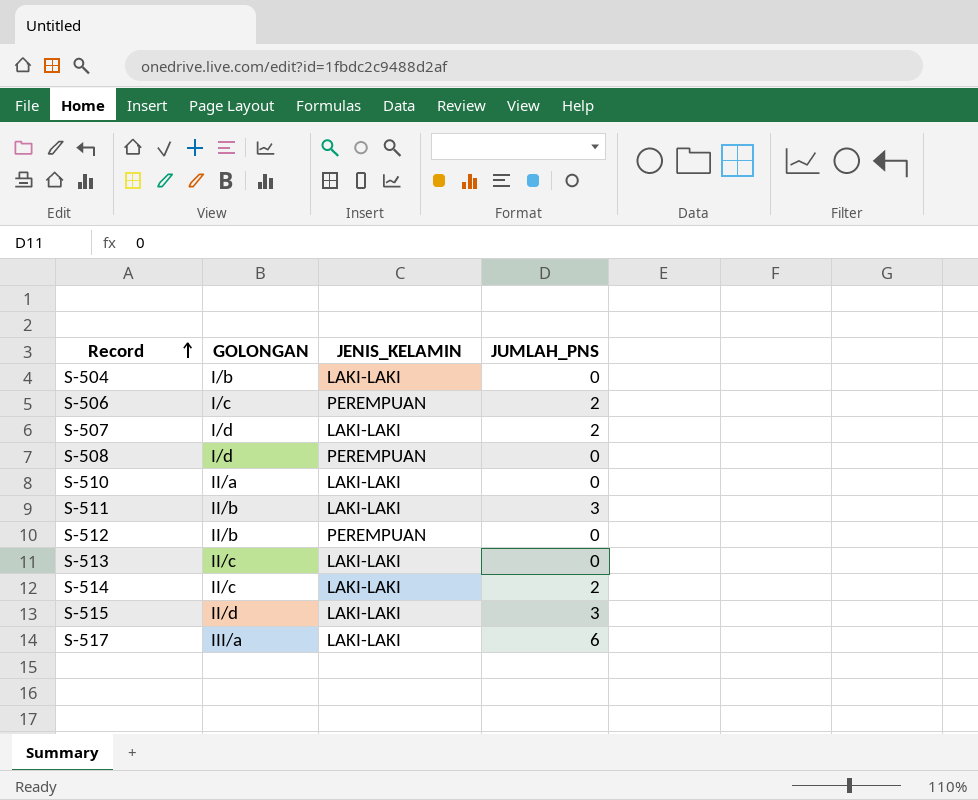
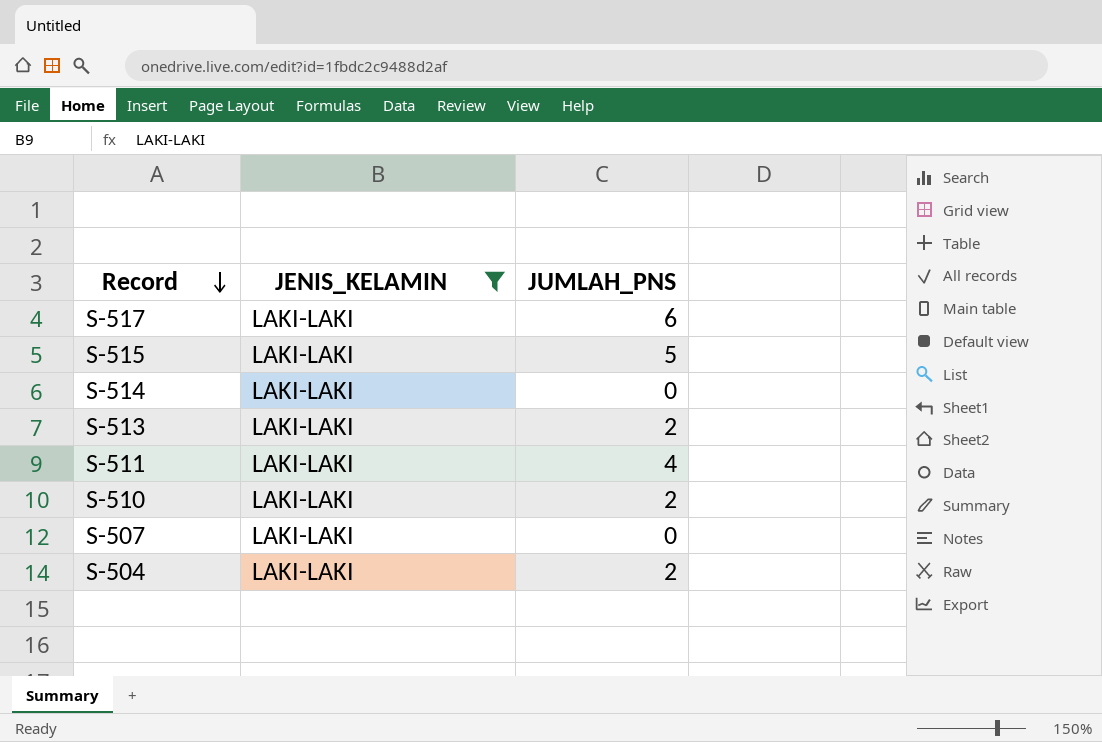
filter: none -> JENIS_KELAMIN = LAKI-LAKI
row order: Record ascending -> Record descending
column GOLONGAN | position: 2 -> none
S-515 | JUMLAH_PNS: 3 -> 5
S-514 | JUMLAH_PNS: 2 -> 0
S-513 | JUMLAH_PNS: 0 -> 2
S-511 | JUMLAH_PNS: 3 -> 4
S-510 | JUMLAH_PNS: 0 -> 2
S-507 | JUMLAH_PNS: 2 -> 0
S-504 | JUMLAH_PNS: 0 -> 2

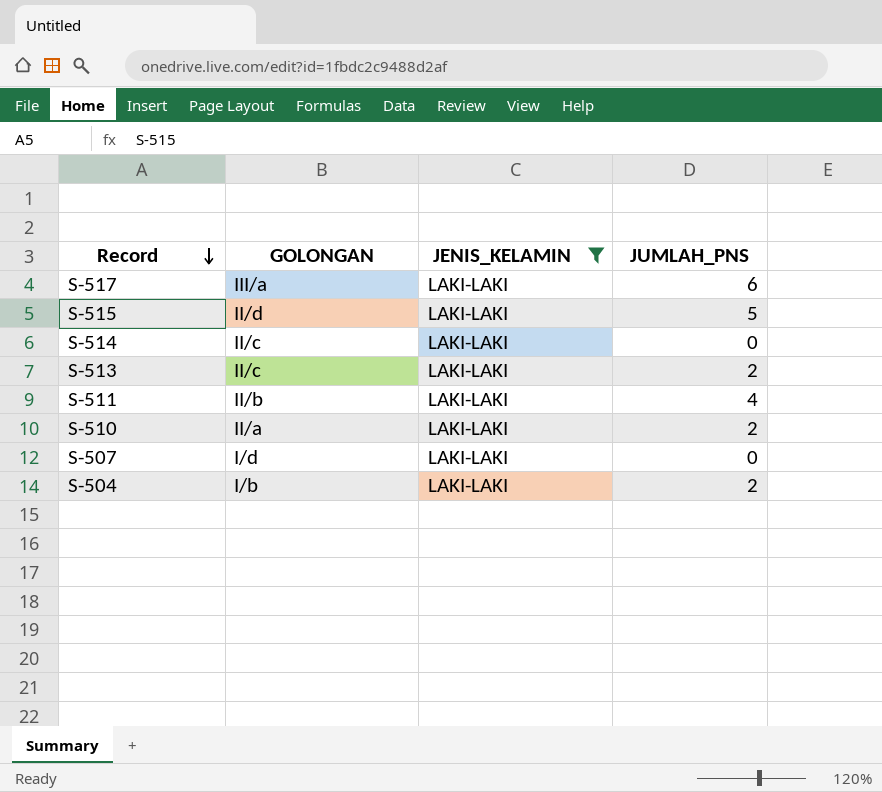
column GOLONGAN | position: none -> 2

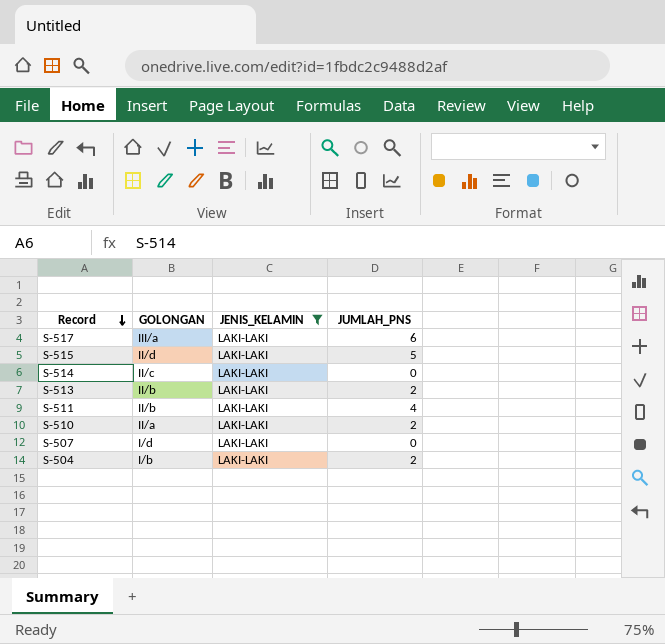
S-513 | GOLONGAN: II/c -> II/b

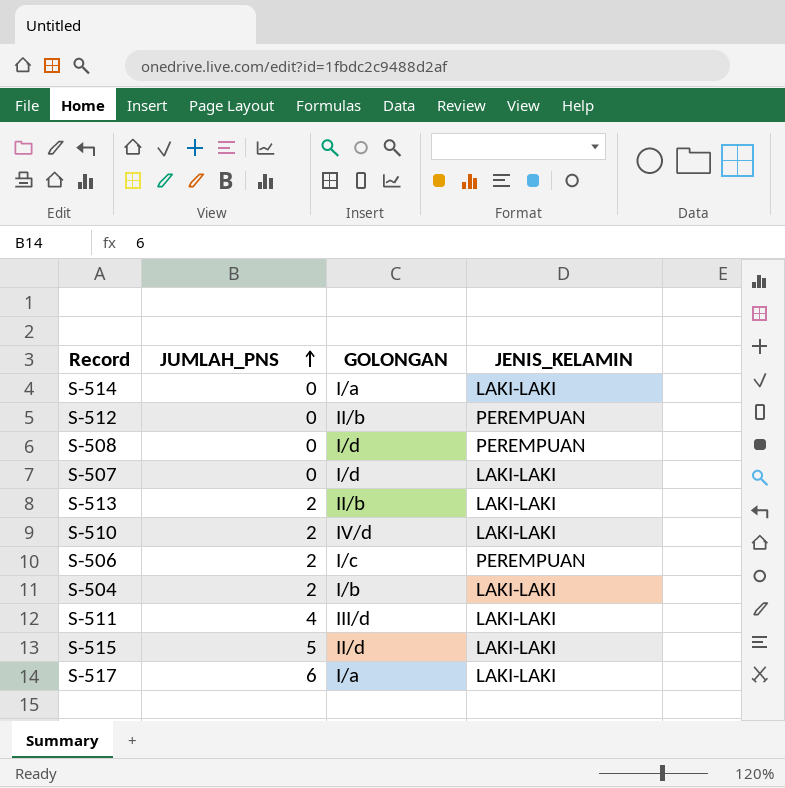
filter: JENIS_KELAMIN = LAKI-LAKI -> none
row order: Record descending -> JUMLAH_PNS ascending
column JUMLAH_PNS | position: 4 -> 2
S-514 | GOLONGAN: II/c -> I/a
S-510 | GOLONGAN: II/a -> IV/d
S-511 | GOLONGAN: II/b -> III/d
S-517 | GOLONGAN: III/a -> I/a

